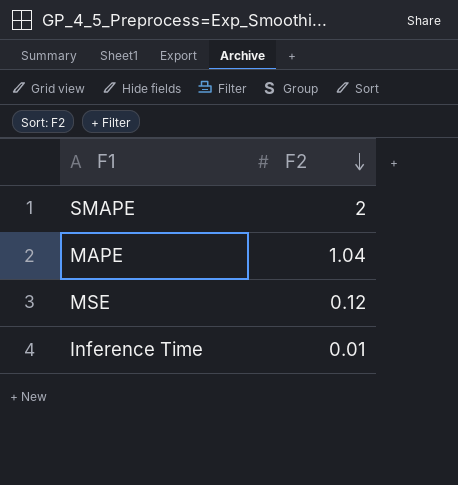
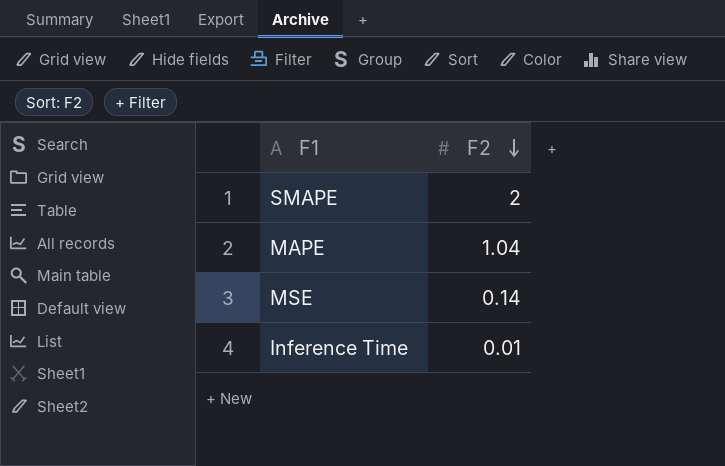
MSE | F2: 0.12 -> 0.14

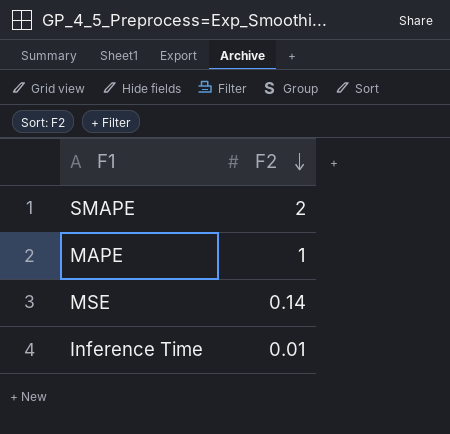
MAPE | F2: 1.04 -> 1

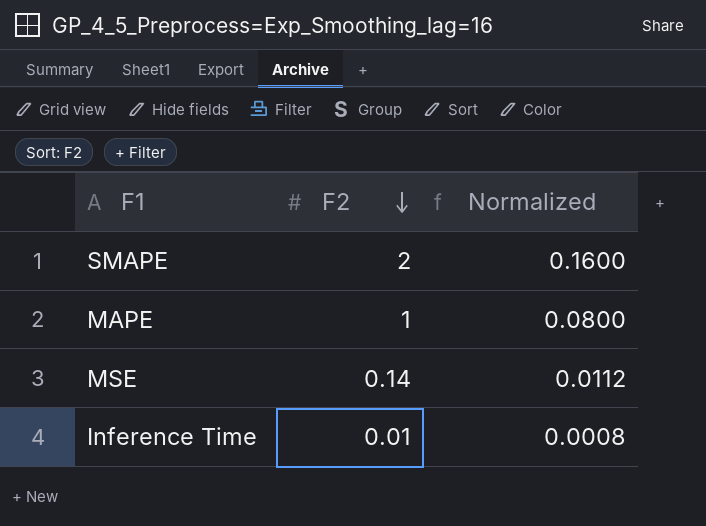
column Normalized | formula: none -> [F2] * 0.08

